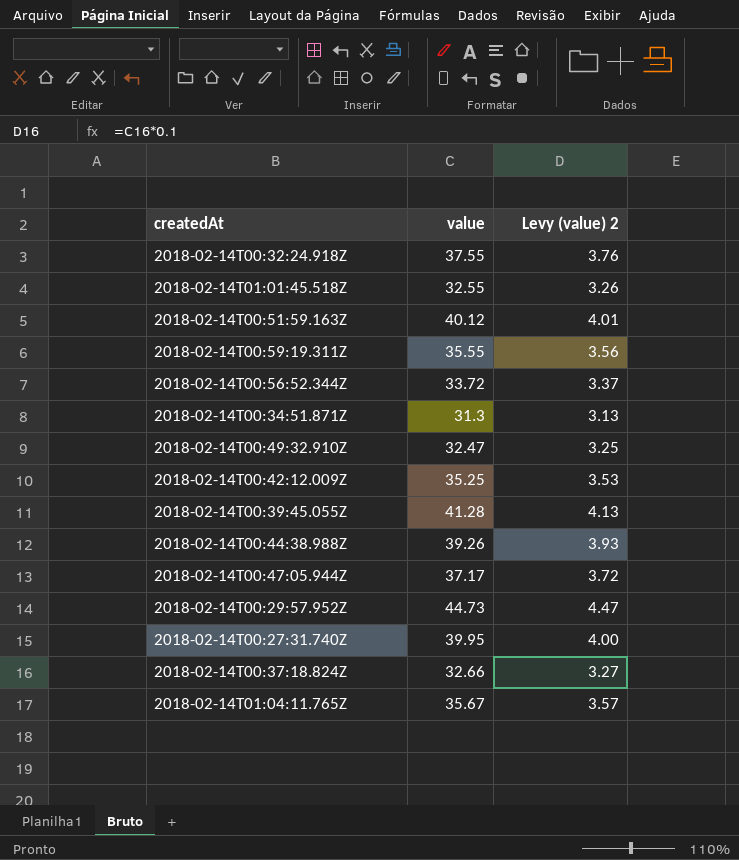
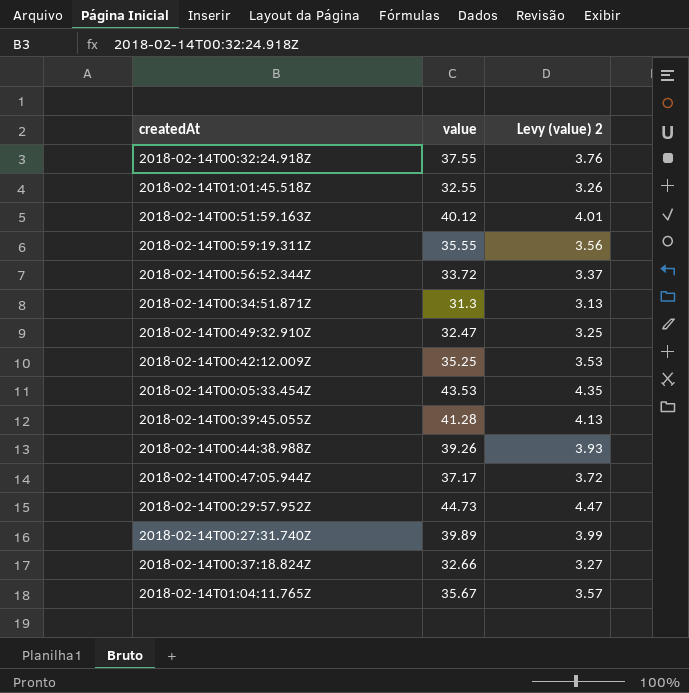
row 2018-02-14T00:05:33.454Z: none -> 43.53 | 4.35
2018-02-14T00:27:31.740Z | value: 39.95 -> 39.89
2018-02-14T00:27:31.740Z | Levy (value) 2: 4.00 -> 3.99

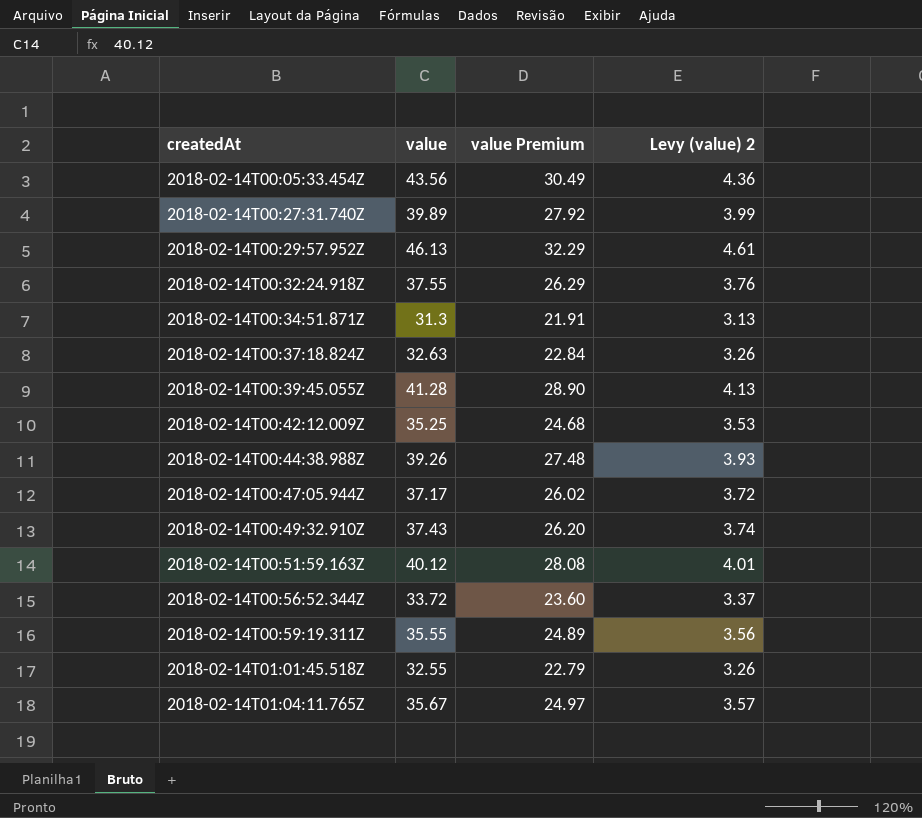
row order: none -> createdAt ascending
column value Premium | formula: none -> [value] * 0.7
2018-02-14T00:05:33.454Z | value: 43.53 -> 43.56
2018-02-14T00:05:33.454Z | Levy (value) 2: 4.35 -> 4.36
2018-02-14T00:29:57.952Z | value: 44.73 -> 46.13
2018-02-14T00:29:57.952Z | Levy (value) 2: 4.47 -> 4.61
2018-02-14T00:37:18.824Z | value: 32.66 -> 32.63
2018-02-14T00:37:18.824Z | Levy (value) 2: 3.27 -> 3.26
2018-02-14T00:49:32.910Z | value: 32.47 -> 37.43
2018-02-14T00:49:32.910Z | Levy (value) 2: 3.25 -> 3.74

